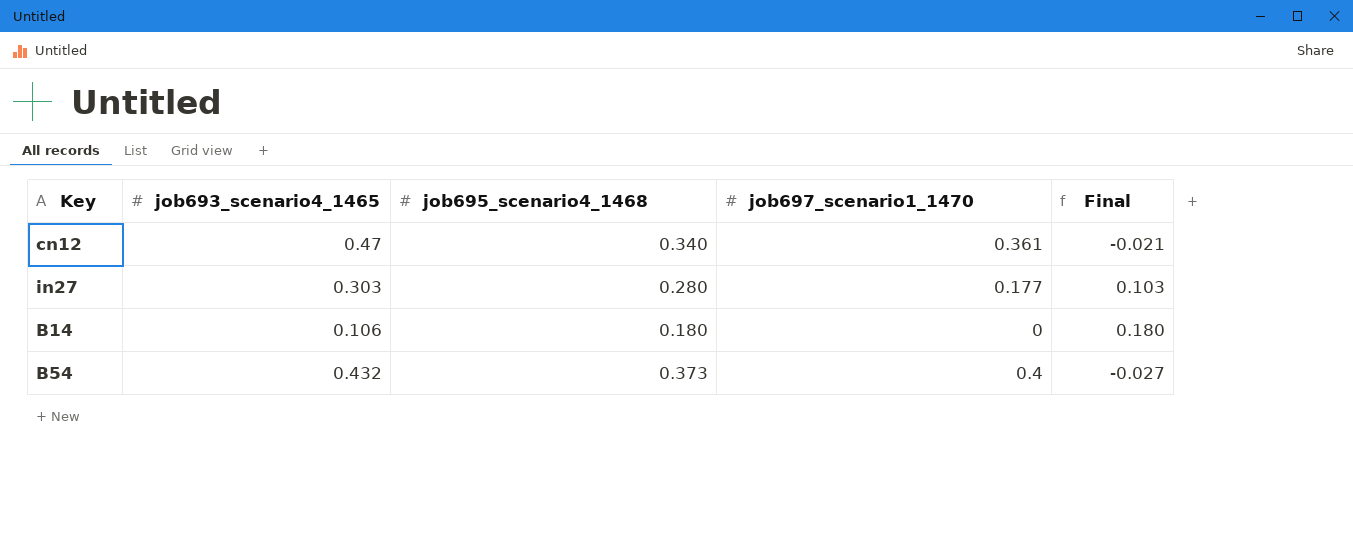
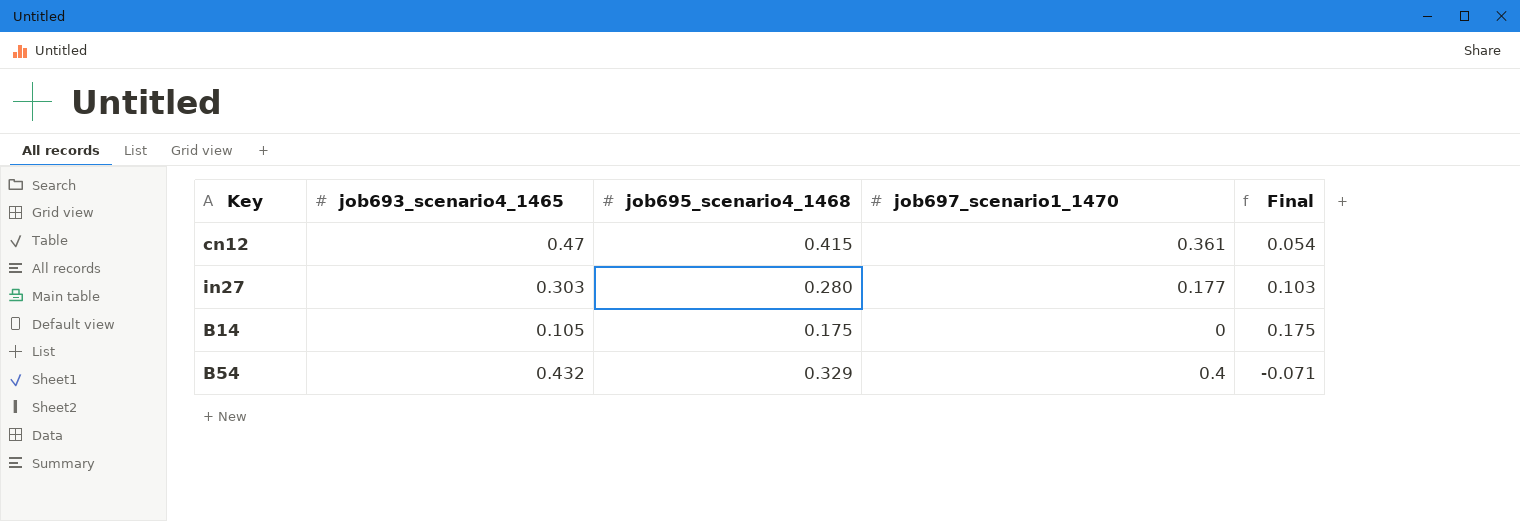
cn12 | job695_scenario4_1468: 0.340 -> 0.415
cn12 | Final: -0.021 -> 0.054
B14 | job693_scenario4_1465: 0.106 -> 0.105
B14 | job695_scenario4_1468: 0.180 -> 0.175
B14 | Final: 0.180 -> 0.175
B54 | job695_scenario4_1468: 0.373 -> 0.329
B54 | Final: -0.027 -> -0.071

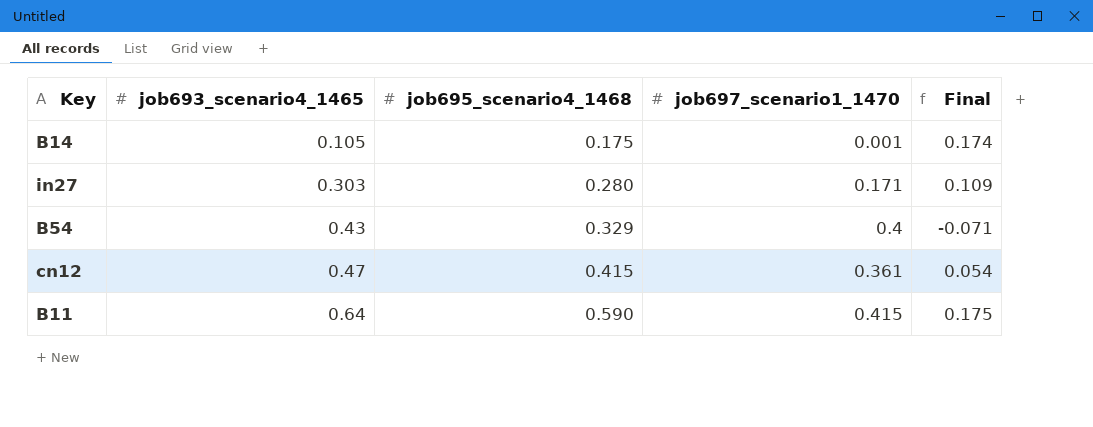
row order: none -> job693_scenario4_1465 ascending
B14 | job697_scenario1_1470: 0 -> 0.001
B14 | Final: 0.175 -> 0.174
in27 | job697_scenario1_1470: 0.177 -> 0.171
in27 | Final: 0.103 -> 0.109
B54 | job693_scenario4_1465: 0.432 -> 0.43
row B11: none -> 0.64 | 0.590 | 0.415 | 0.175

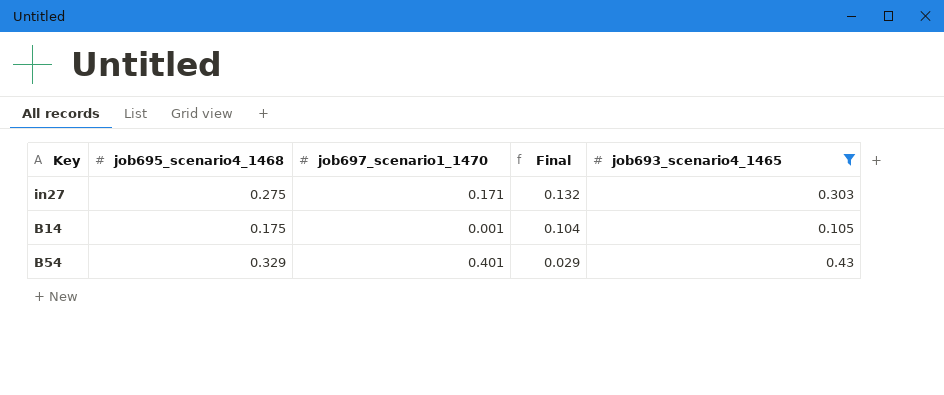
filter: none -> job693_scenario4_1465 <= 0.43
row order: job693_scenario4_1465 ascending -> Final descending
column Final | formula: [job695_scenario4_1468] - [job697_scenario1_1470] -> [job693_scenario4_1465] - [job697_scenario1_1470]
column job693_scenario4_1465 | position: 2 -> 5
in27 | job695_scenario4_1468: 0.280 -> 0.275
B54 | job697_scenario1_1470: 0.4 -> 0.401

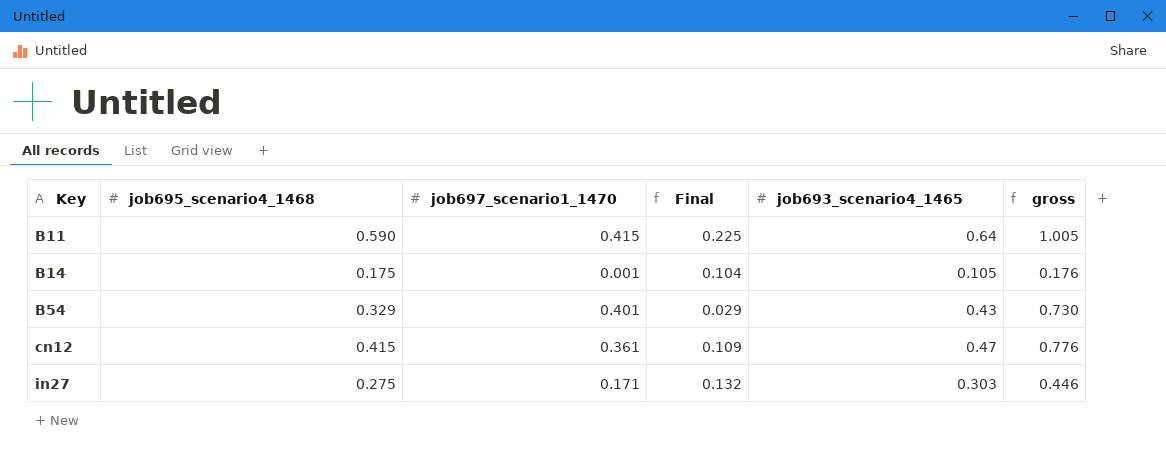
filter: job693_scenario4_1465 <= 0.43 -> none
row order: Final descending -> Key ascending
column gross | formula: none -> [job695_scenario4_1468] + [job697_scenario1_1470]

